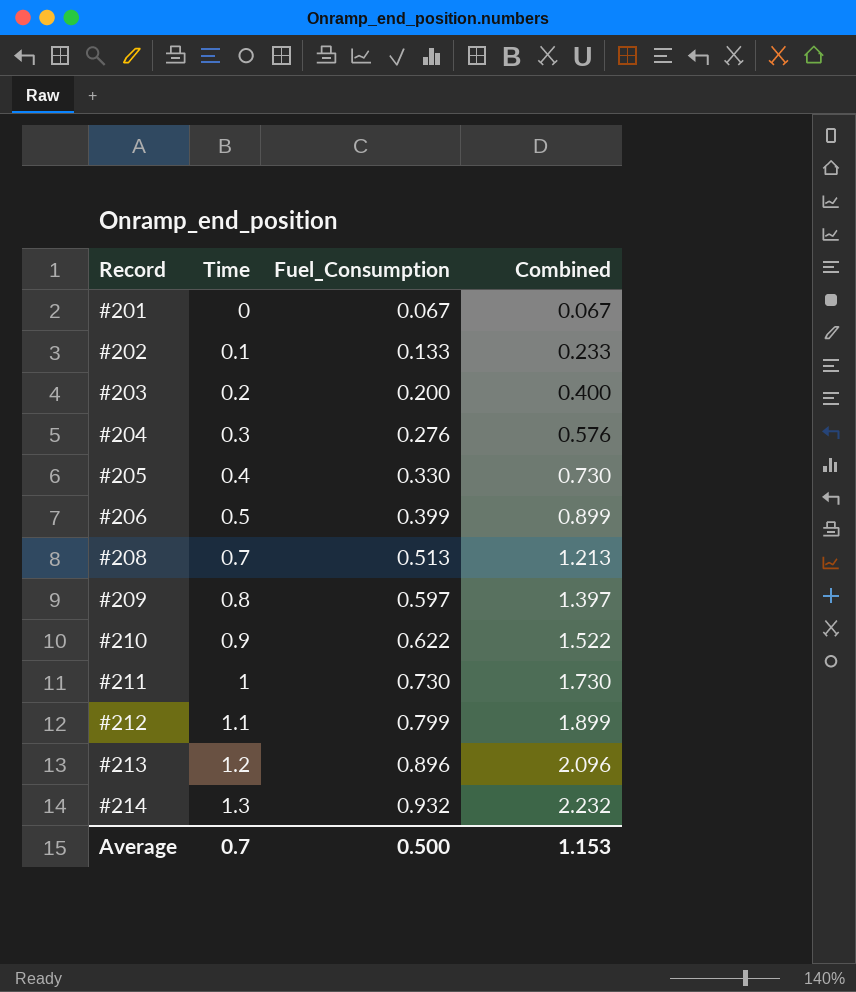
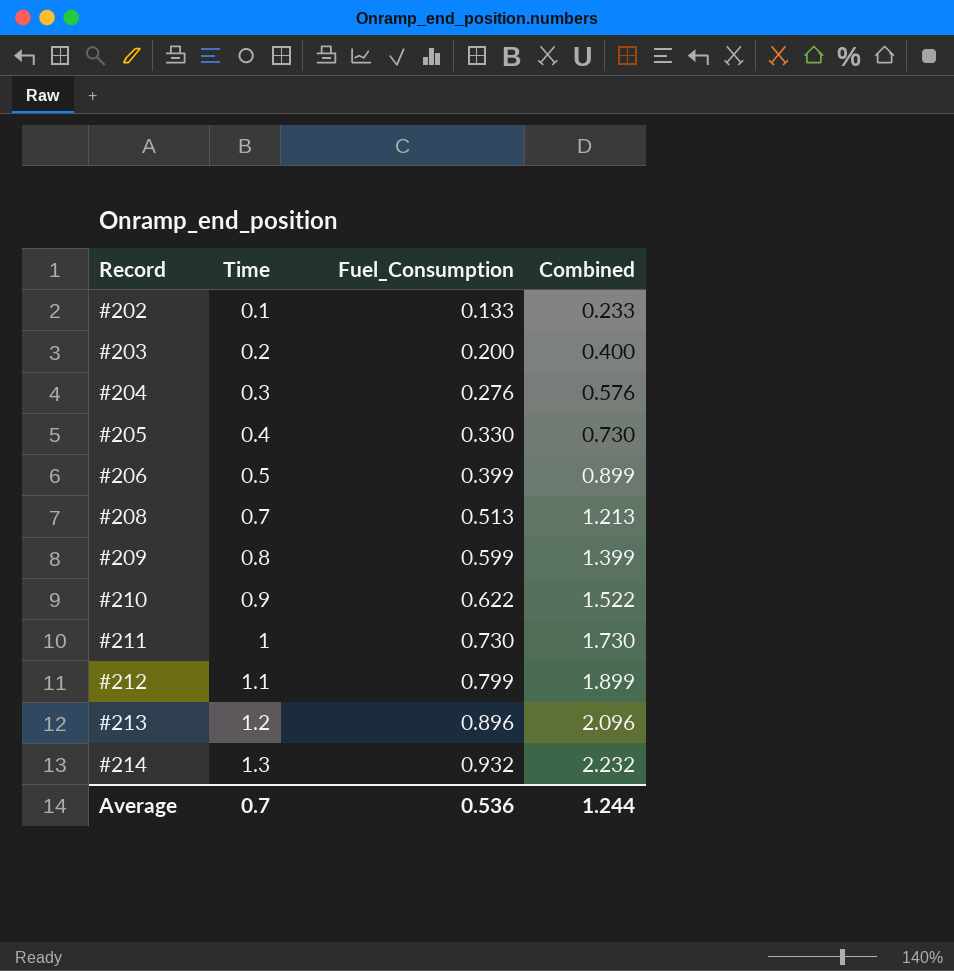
row #201: 0 | 0.067 | 0.067 -> none
#209 | Fuel_Consumption: 0.597 -> 0.599
#209 | Combined: 1.397 -> 1.399
Average | Fuel_Consumption: 0.500 -> 0.536
Average | Combined: 1.153 -> 1.244

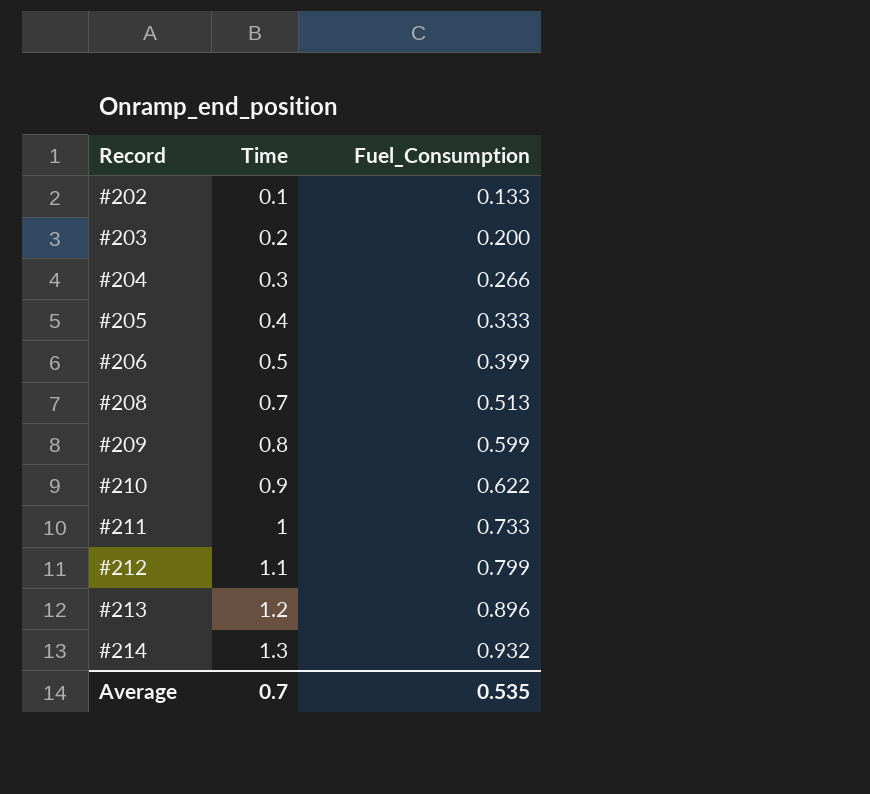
column Combined | formula: [Time] + [Fuel_Consumption] -> none
#204 | Fuel_Consumption: 0.276 -> 0.266
#205 | Fuel_Consumption: 0.330 -> 0.333
#211 | Fuel_Consumption: 0.730 -> 0.733
Average | Fuel_Consumption: 0.536 -> 0.535

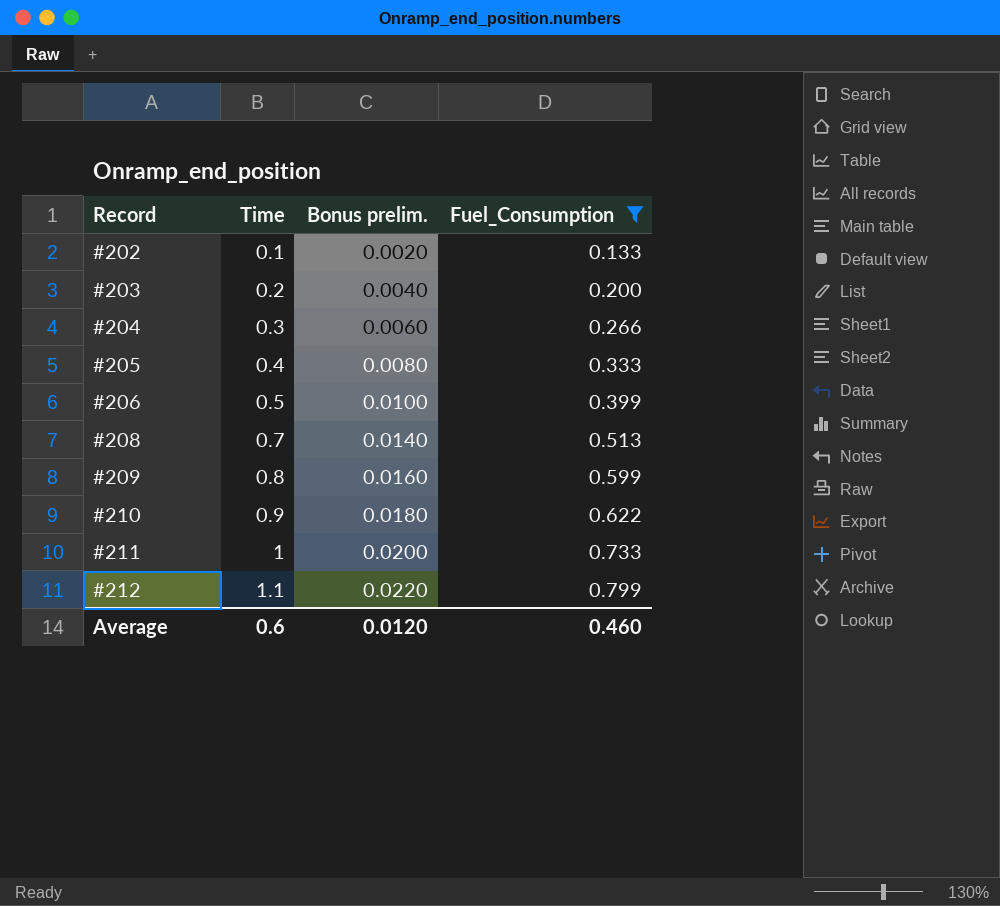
filter: none -> Fuel_Consumption <= 0.799
column Bonus prelim. | formula: none -> [Time] * 0.02
Average | Time: 0.7 -> 0.6
Average | Fuel_Consumption: 0.535 -> 0.460

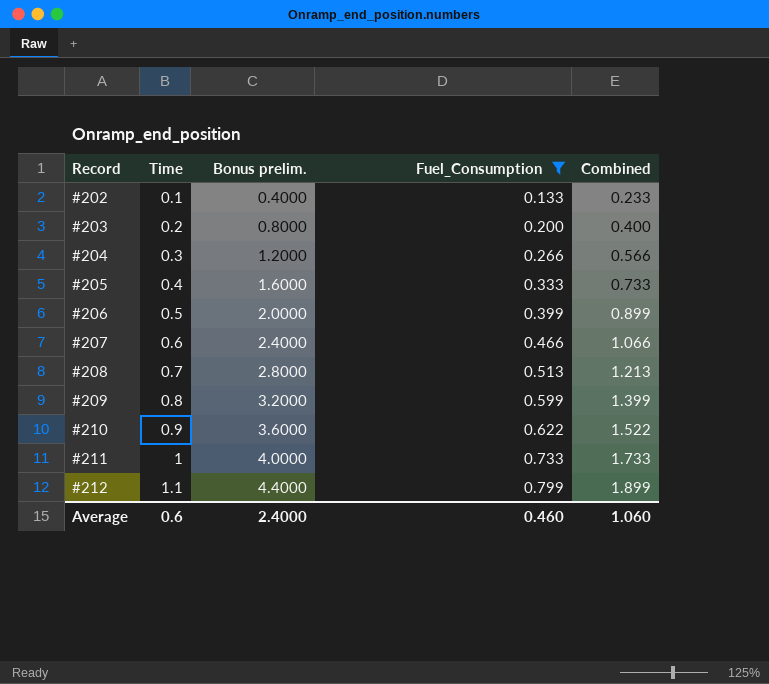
column Bonus prelim. | formula: [Time] * 0.02 -> [Time] * 4
column Combined | formula: none -> [Time] + [Fuel_Consumption]
row #207: none -> 0.6 | 2.4000 | 0.466 | 1.066
Average | Bonus prelim.: 0.0120 -> 2.4000

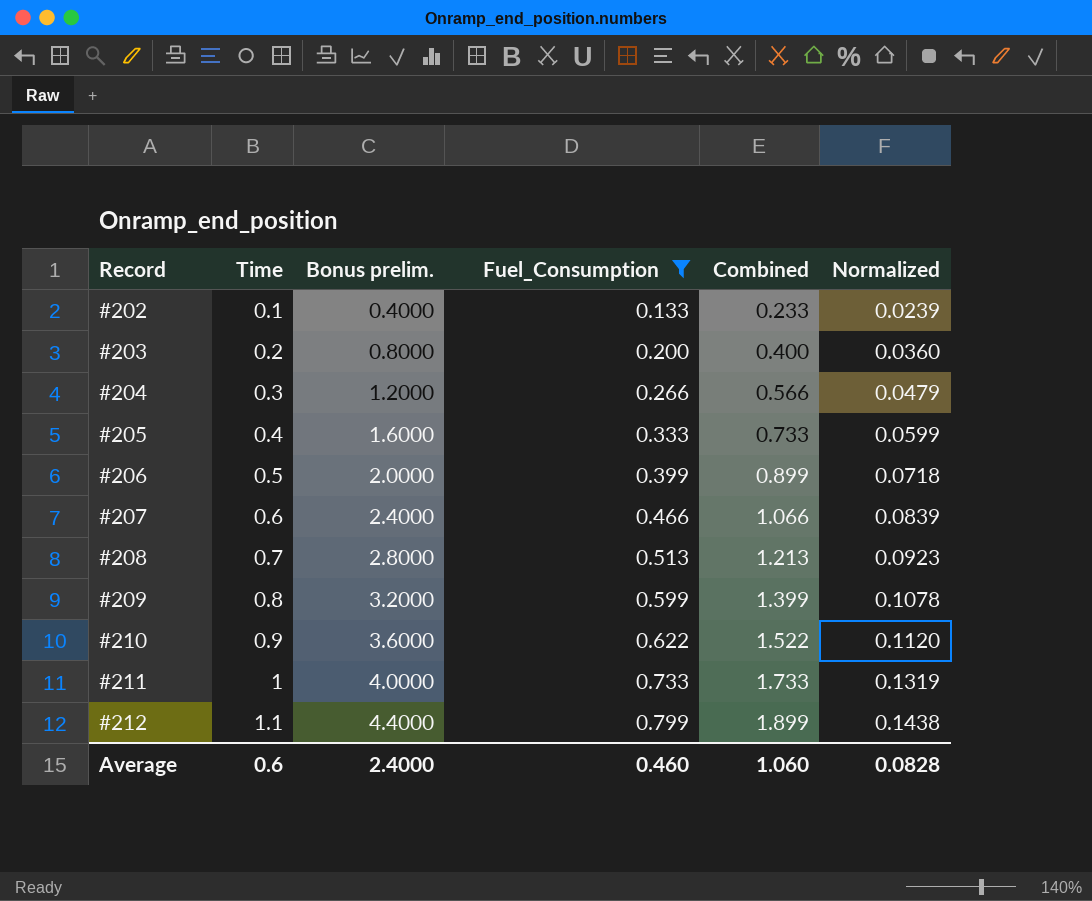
column Normalized | formula: none -> [Fuel_Consumption] * 0.18

